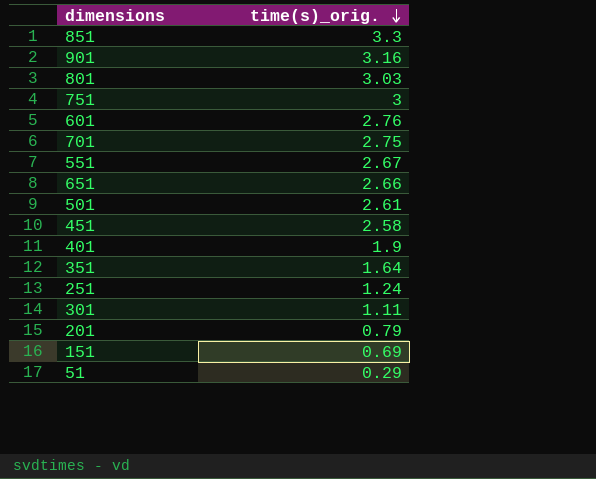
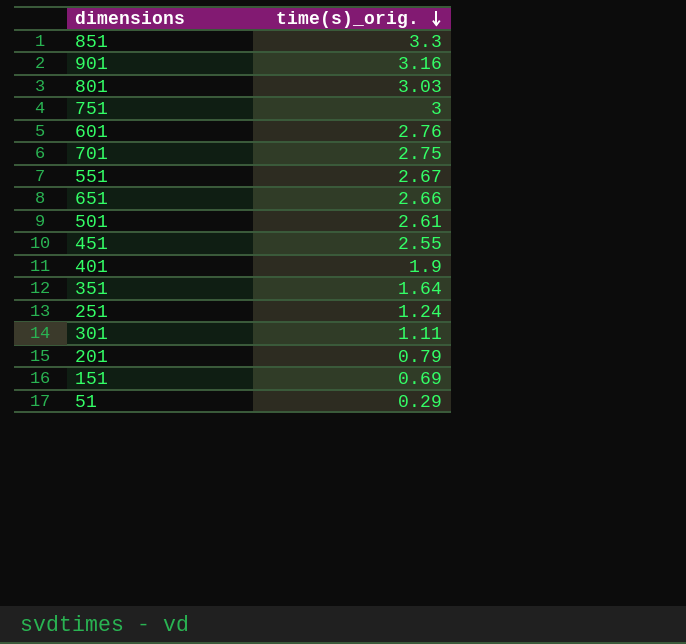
451 | time(s)_orig.: 2.58 -> 2.55

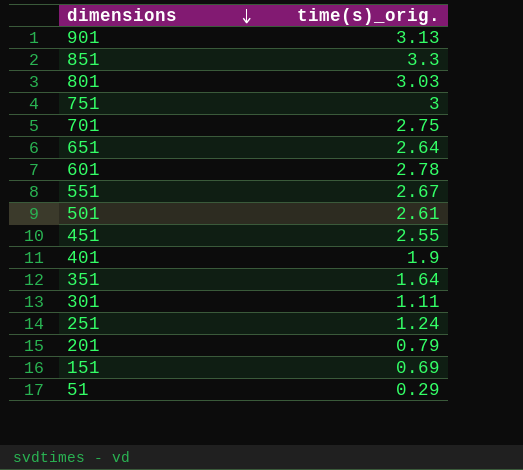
row order: time(s)_orig. descending -> dimensions descending
901 | time(s)_orig.: 3.16 -> 3.13
651 | time(s)_orig.: 2.66 -> 2.64
601 | time(s)_orig.: 2.76 -> 2.78

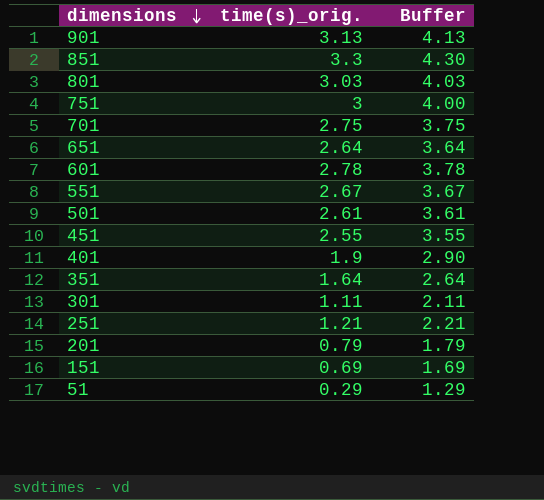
column Buffer | formula: none -> [time(s)_orig.] + 1
251 | time(s)_orig.: 1.24 -> 1.21

